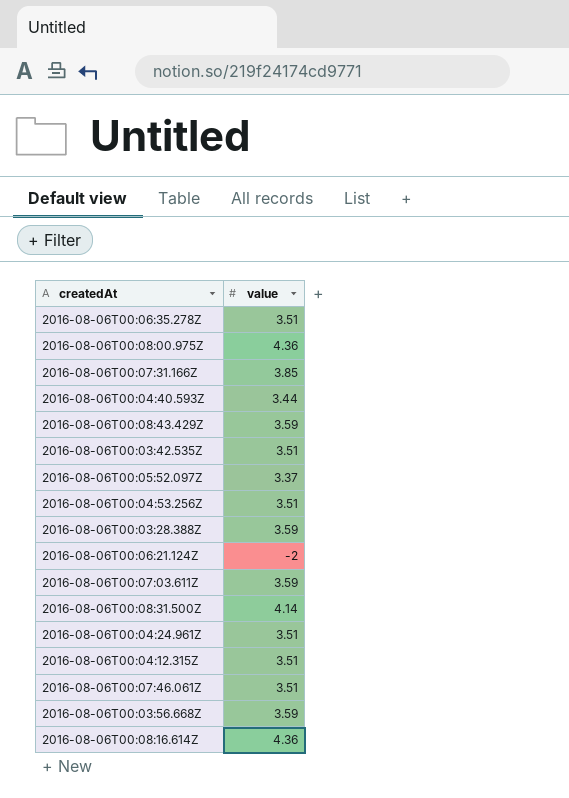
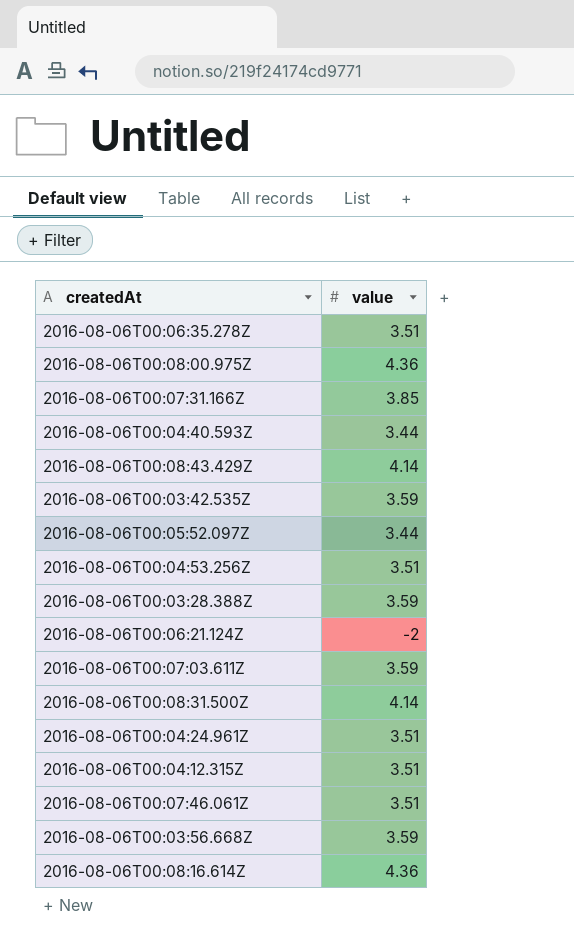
2016-08-06T00:08:43.429Z | value: 3.59 -> 4.14
2016-08-06T00:03:42.535Z | value: 3.51 -> 3.59
2016-08-06T00:05:52.097Z | value: 3.37 -> 3.44

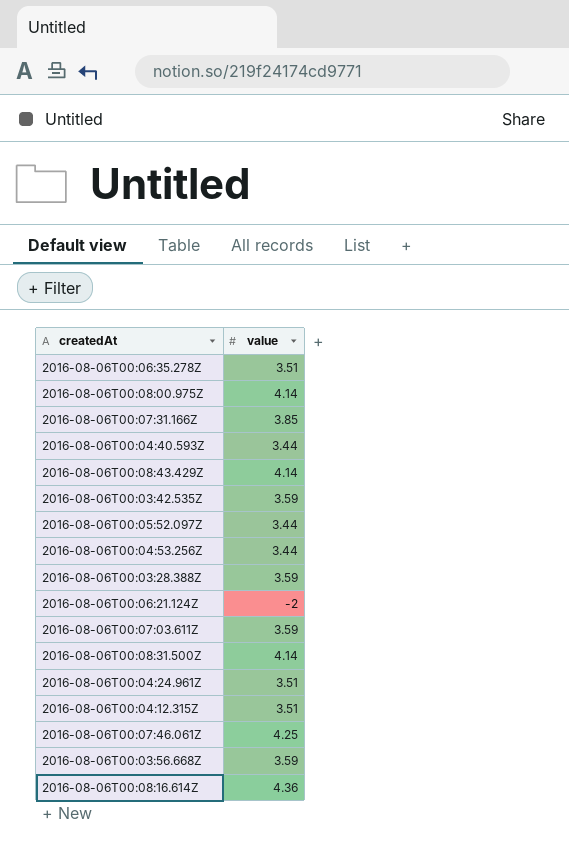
2016-08-06T00:08:00.975Z | value: 4.36 -> 4.14
2016-08-06T00:04:53.256Z | value: 3.51 -> 3.44
2016-08-06T00:07:46.061Z | value: 3.51 -> 4.25

